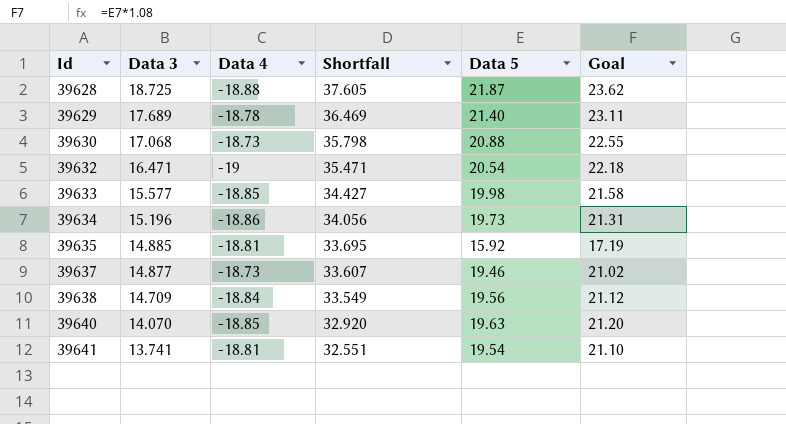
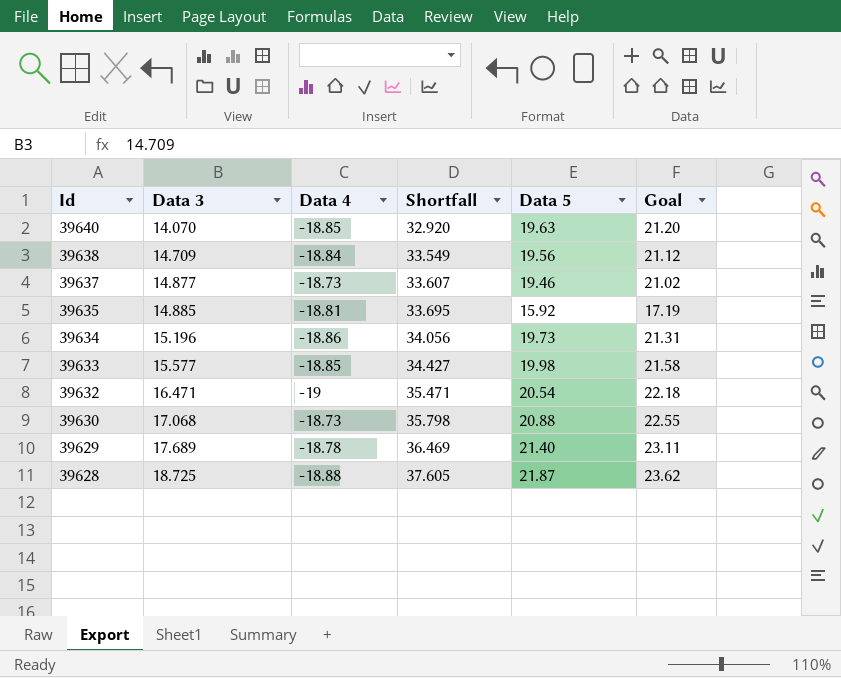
row order: Id ascending -> Id descending
row 39641: 13.741 | -18.81 | 32.551 | 19.54 | 21.10 -> none

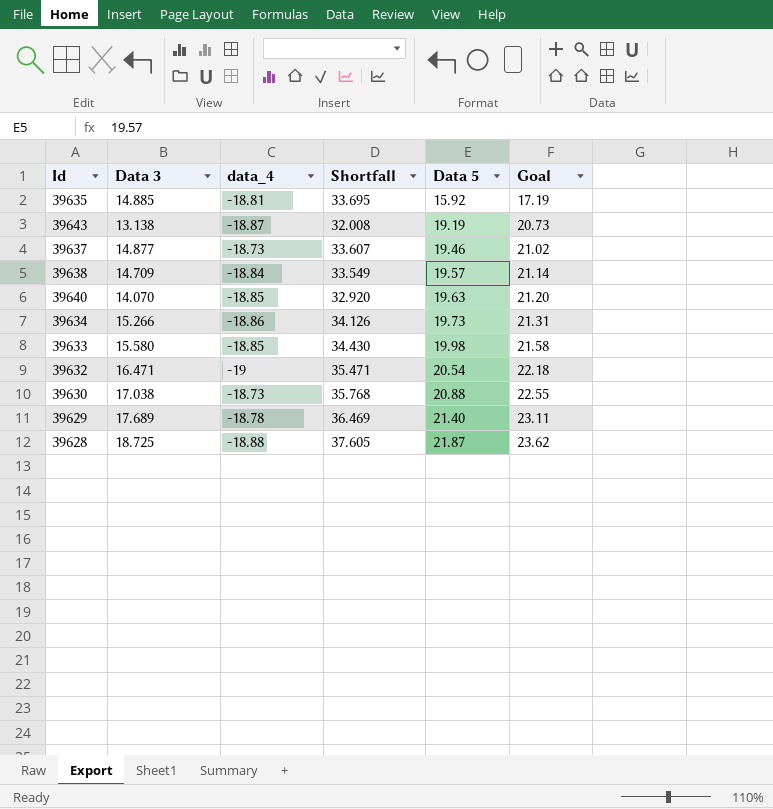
row order: Id descending -> Data 5 ascending
column name: Data 4 -> data_4
row 39643: none -> 13.138 | -18.87 | 32.008 | 19.19 | 20.73
39638 | Data 5: 19.56 -> 19.57
39638 | Goal: 21.12 -> 21.14
39634 | Data 3: 15.196 -> 15.266
39634 | Shortfall: 34.056 -> 34.126
39633 | Data 3: 15.577 -> 15.580
39633 | Shortfall: 34.427 -> 34.430
39630 | Data 3: 17.068 -> 17.038
39630 | Shortfall: 35.798 -> 35.768

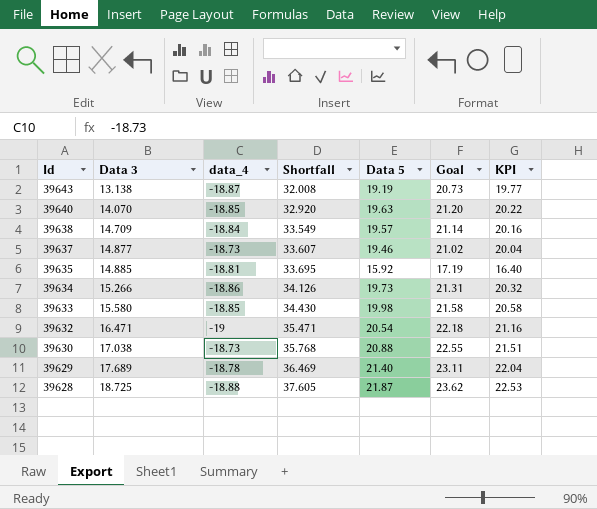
row order: Data 5 ascending -> Id descending
column KPI | formula: none -> [Data 5] * 1.03

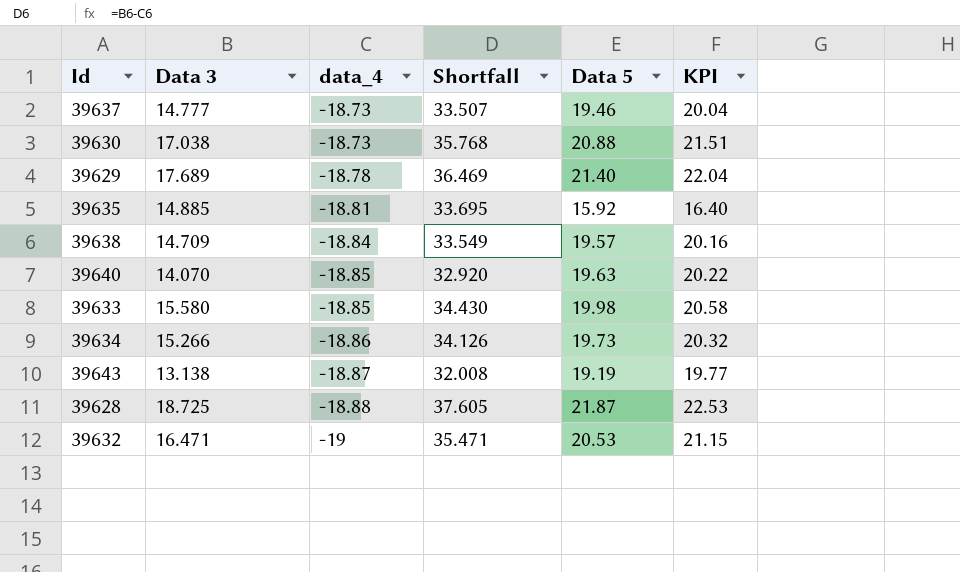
row order: Id descending -> data_4 descending
column Goal | formula: [Data 5] * 1.08 -> none
39637 | Data 3: 14.877 -> 14.777
39637 | Shortfall: 33.607 -> 33.507
39632 | Data 5: 20.54 -> 20.53
39632 | KPI: 21.16 -> 21.15

